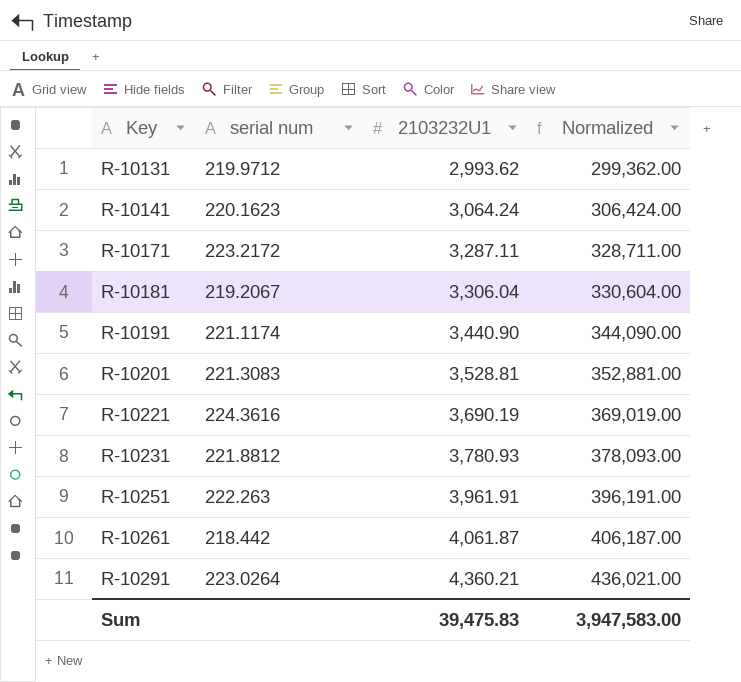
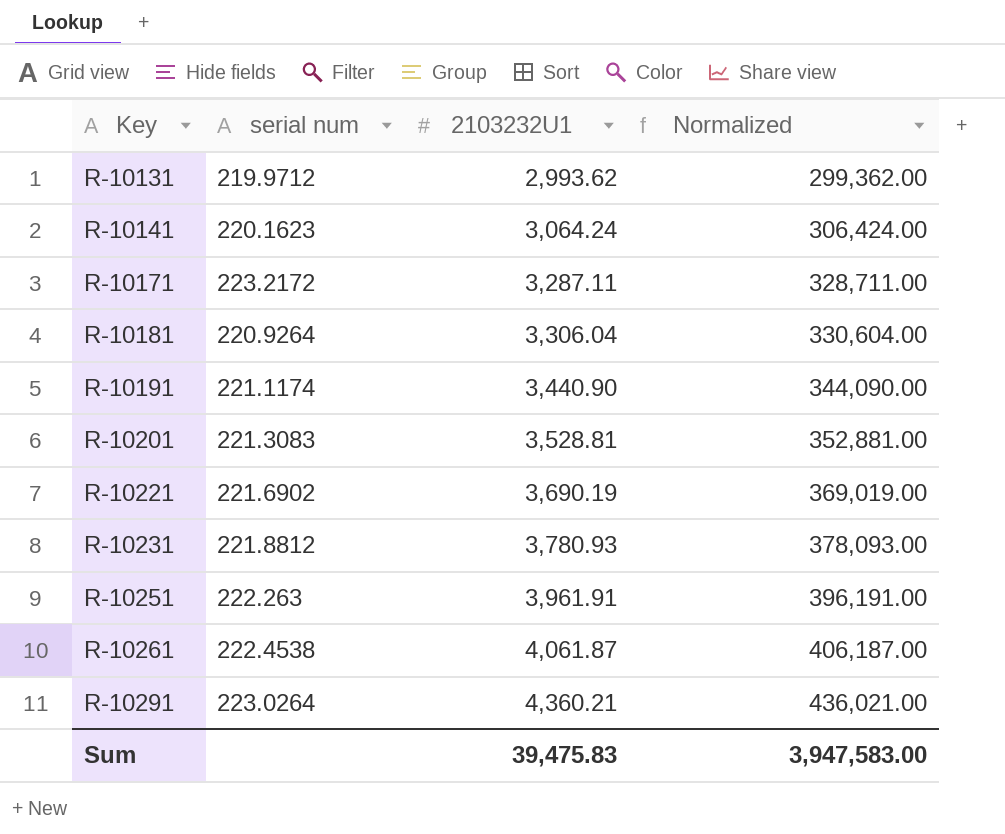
R-10181 | serial num: 219.2067 -> 220.9264
R-10221 | serial num: 224.3616 -> 221.6902
R-10261 | serial num: 218.442 -> 222.4538

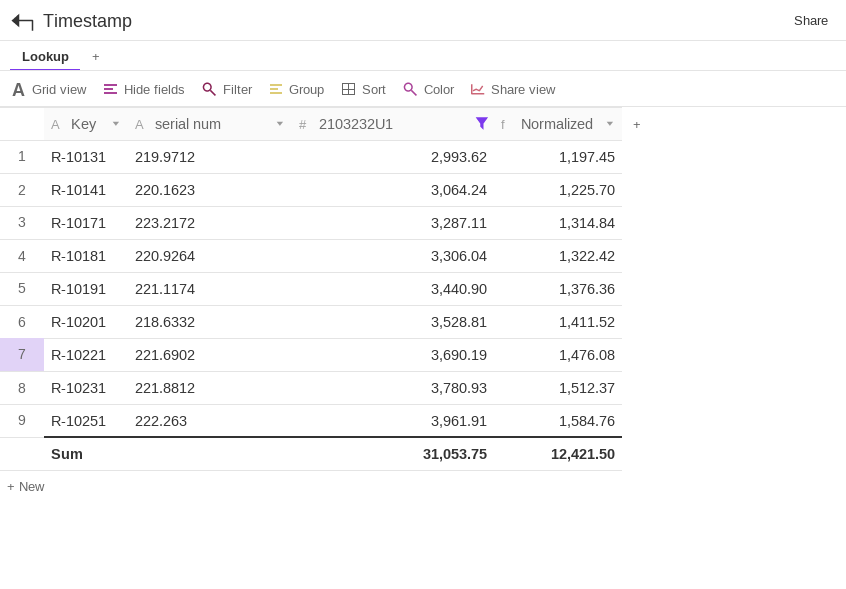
filter: none -> 2103232U1 <= 3,961.91
column Normalized | formula: [2103232U1] * 100 -> [2103232U1] * 0.4
R-10201 | serial num: 221.3083 -> 218.6332
Sum | 2103232U1: 39,475.83 -> 31,053.75
Sum | Normalized: 3,947,583.00 -> 12,421.50

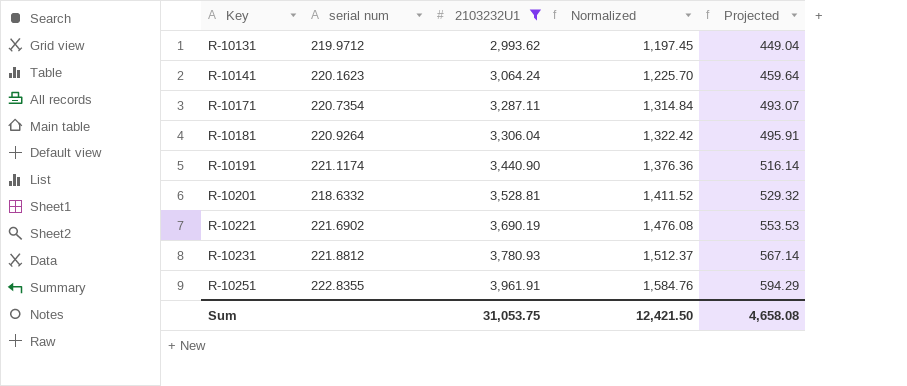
column Projected | formula: none -> [2103232U1] * 0.15
R-10171 | serial num: 223.2172 -> 220.7354
R-10251 | serial num: 222.263 -> 222.8355

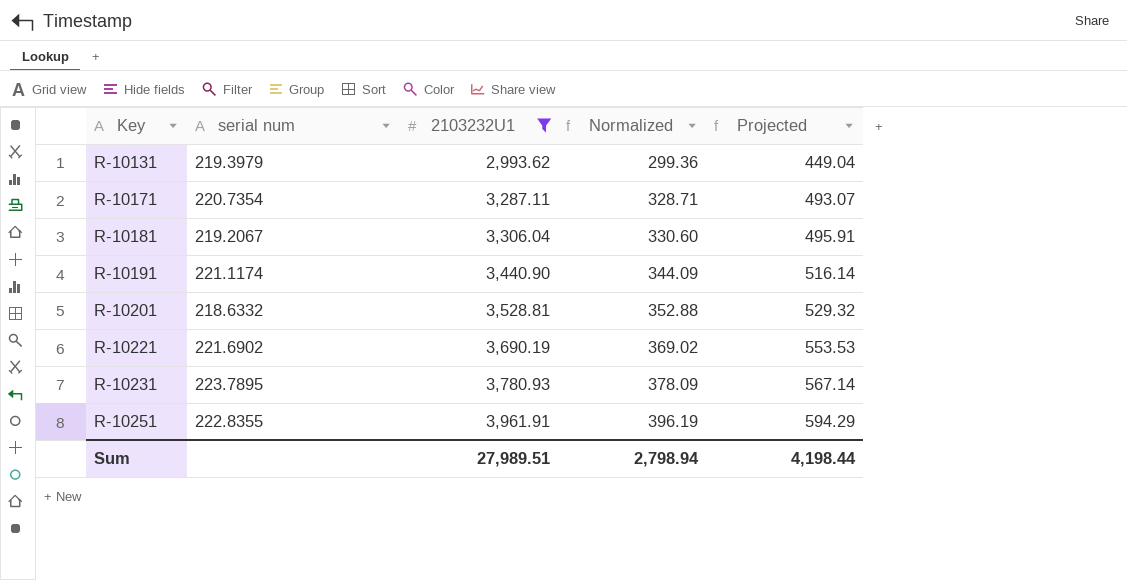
column Normalized | formula: [2103232U1] * 0.4 -> [2103232U1] * 0.1
row R-10141: 220.1623 | 3,064.24 | 1,225.70 | 459.64 -> none
R-10131 | serial num: 219.9712 -> 219.3979
R-10181 | serial num: 220.9264 -> 219.2067
R-10231 | serial num: 221.8812 -> 223.7895
Sum | 2103232U1: 31,053.75 -> 27,989.51
Sum | Normalized: 12,421.50 -> 2,798.94
Sum | Projected: 4,658.08 -> 4,198.44

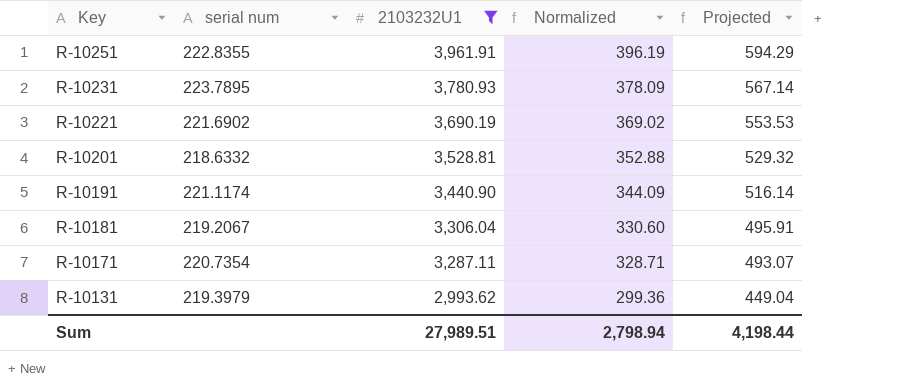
row order: Key ascending -> Key descending

